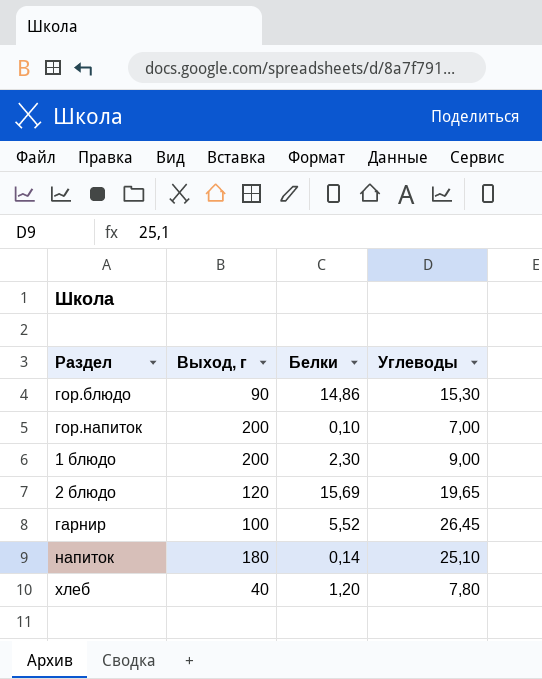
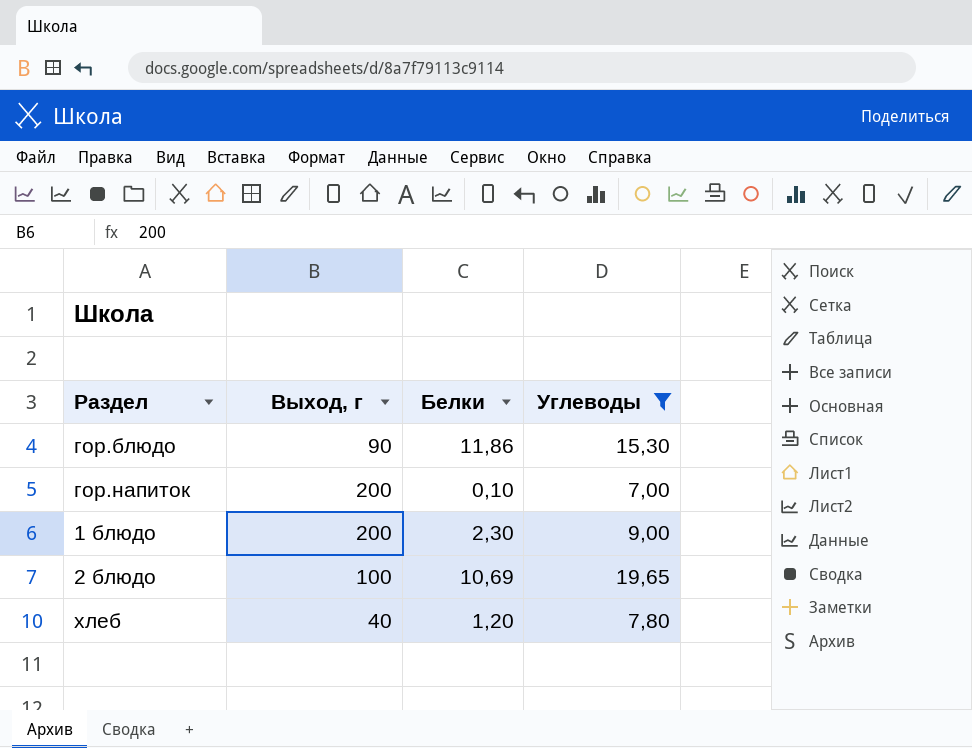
filter: none -> Углеводы <= 19,65
гор.блюдо | Белки: 14,86 -> 11,86
2 блюдо | Выход, г: 120 -> 100
2 блюдо | Белки: 15,69 -> 10,69

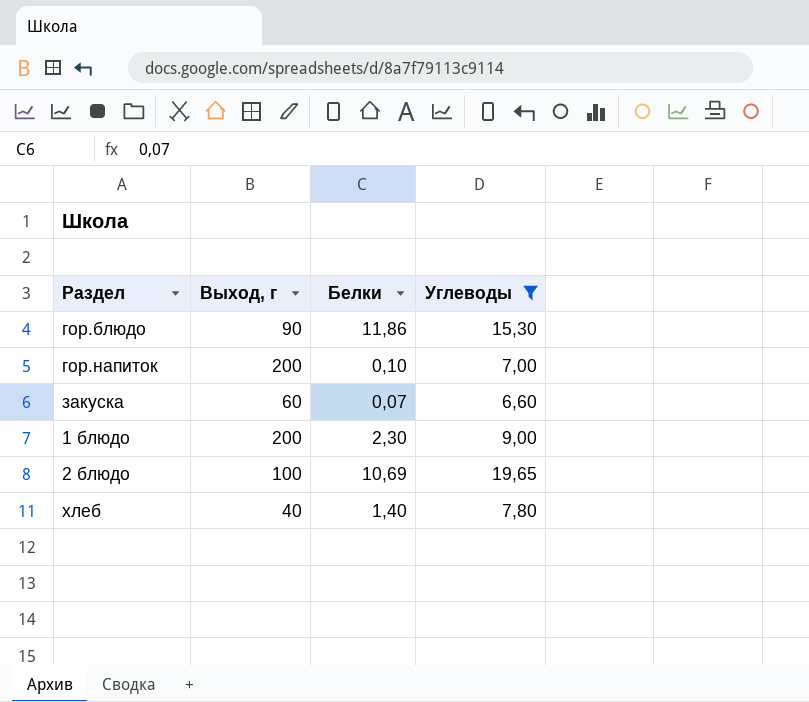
row закуска: none -> 60 | 0,07 | 6,60
хлеб | Белки: 1,20 -> 1,40

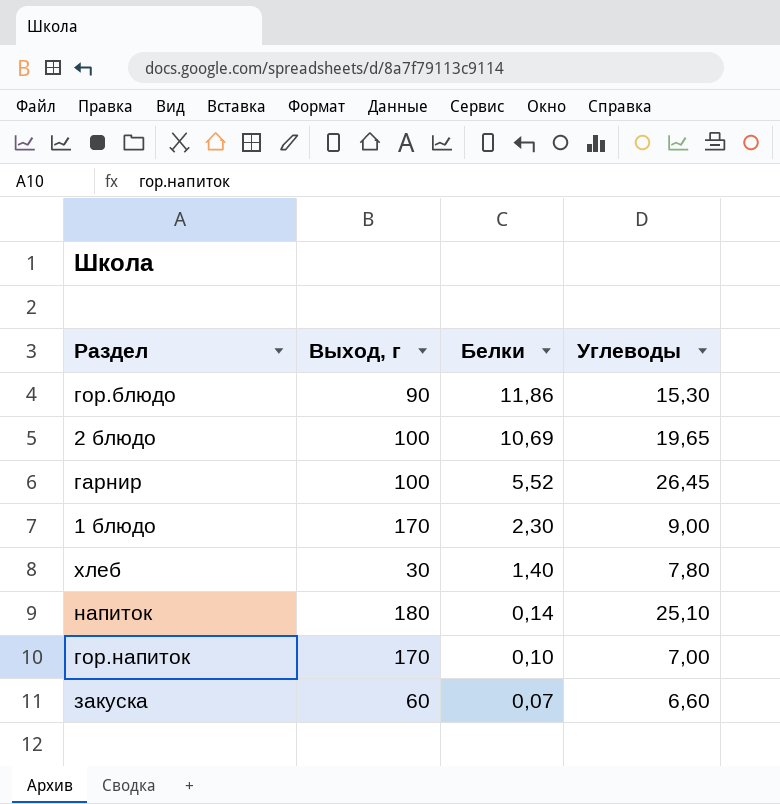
filter: Углеводы <= 19,65 -> none
row order: none -> Белки descending
1 блюдо | Выход, г: 200 -> 170
хлеб | Выход, г: 40 -> 30
гор.напиток | Выход, г: 200 -> 170

